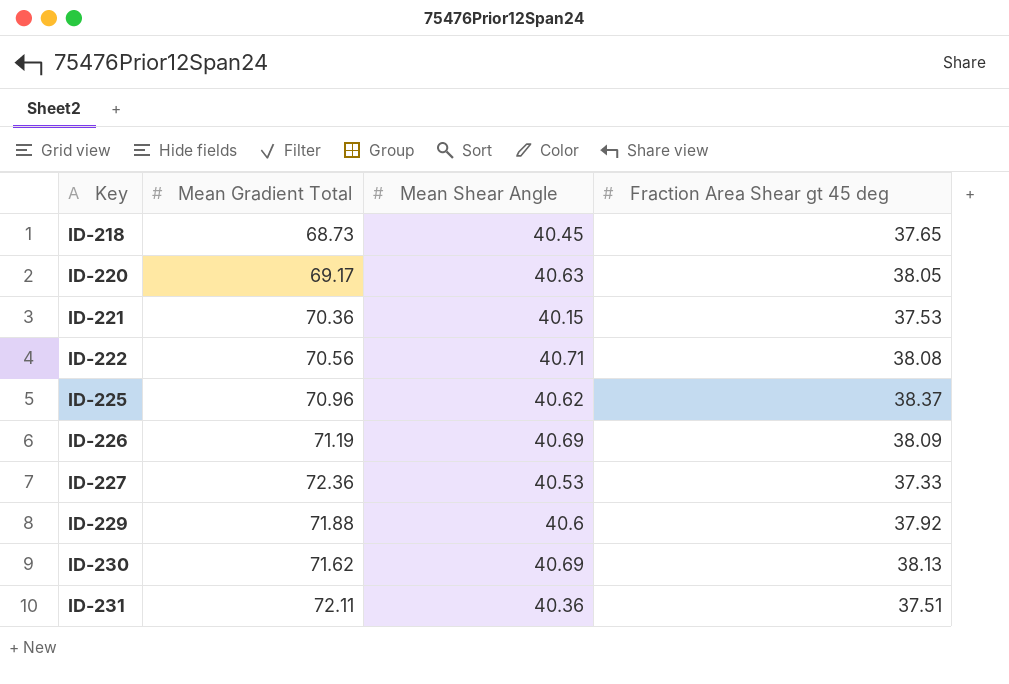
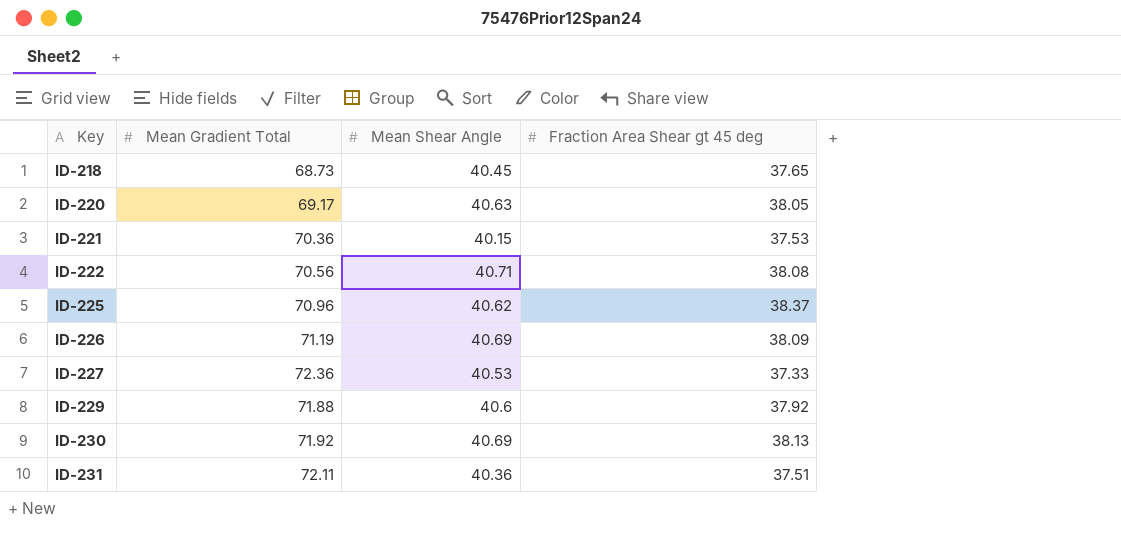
ID-230 | Mean Gradient Total: 71.62 -> 71.92

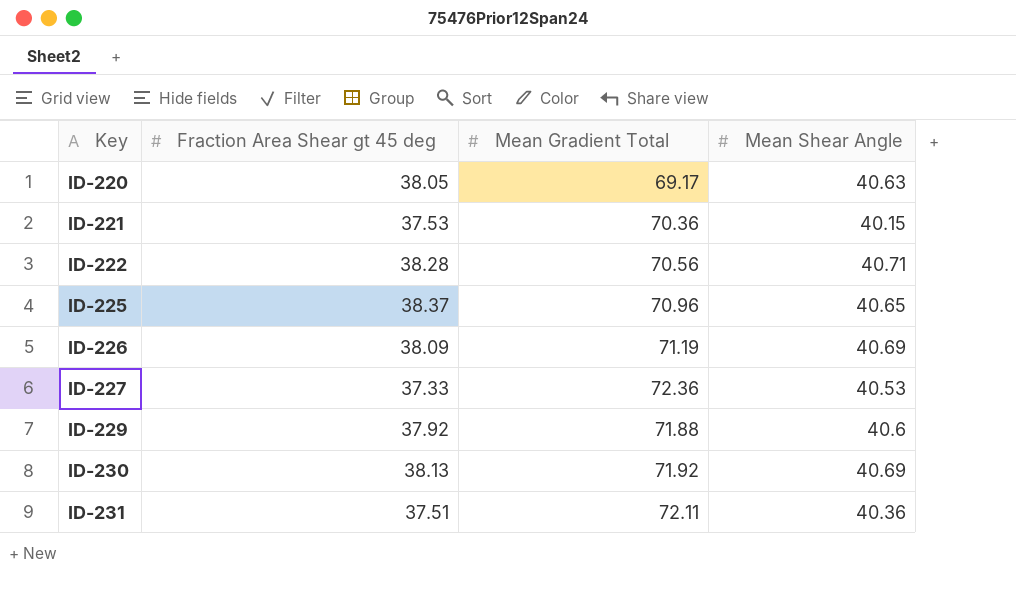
column Fraction Area Shear gt 45 deg | position: 4 -> 2
row ID-218: 68.73 | 40.45 | 37.65 -> none
ID-222 | Fraction Area Shear gt 45 deg: 38.08 -> 38.28
ID-225 | Mean Shear Angle: 40.62 -> 40.65

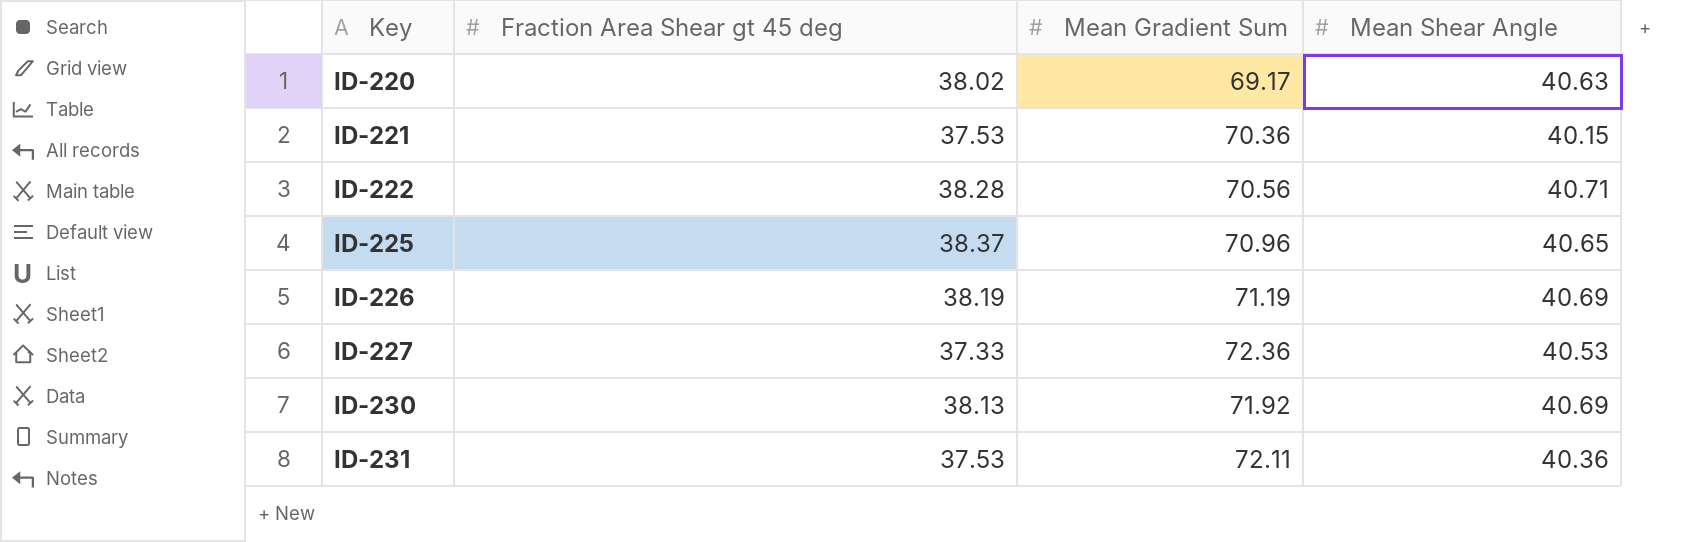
column name: Mean Gradient Total -> Mean Gradient Sum
row ID-229: 37.92 | 71.88 | 40.6 -> none
ID-220 | Fraction Area Shear gt 45 deg: 38.05 -> 38.02
ID-226 | Fraction Area Shear gt 45 deg: 38.09 -> 38.19
ID-231 | Fraction Area Shear gt 45 deg: 37.51 -> 37.53

